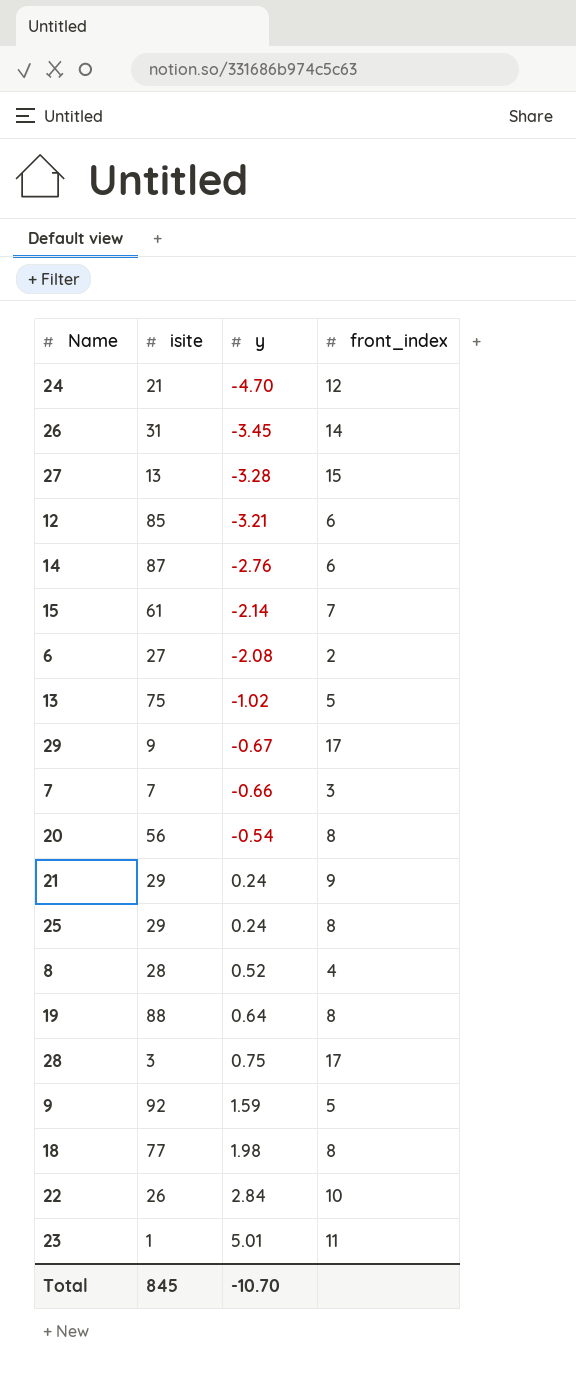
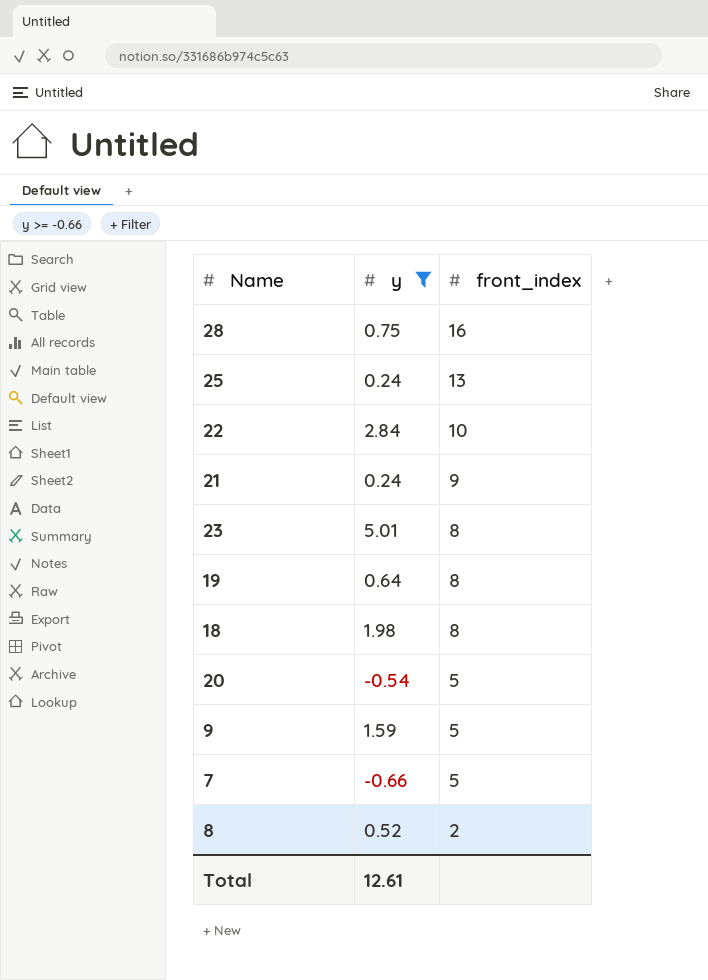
filter: none -> y >= -0.66
row order: y ascending -> front_index descending
column isite | position: 2 -> none
28 | front_index: 17 -> 16
25 | front_index: 8 -> 13
23 | front_index: 11 -> 8
20 | front_index: 8 -> 5
7 | front_index: 3 -> 5
8 | front_index: 4 -> 2
Total | y: -10.70 -> 12.61

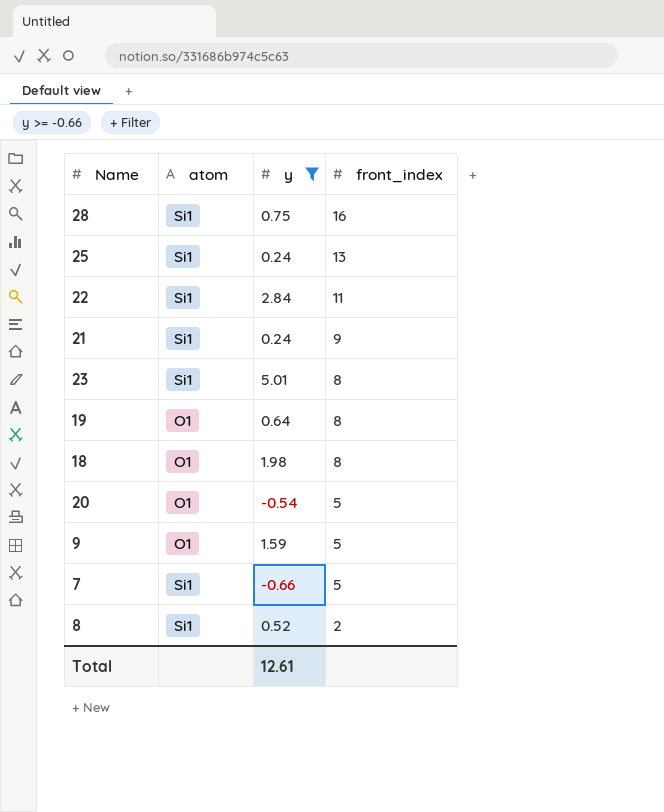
column atom | position: none -> 2
22 | front_index: 10 -> 11

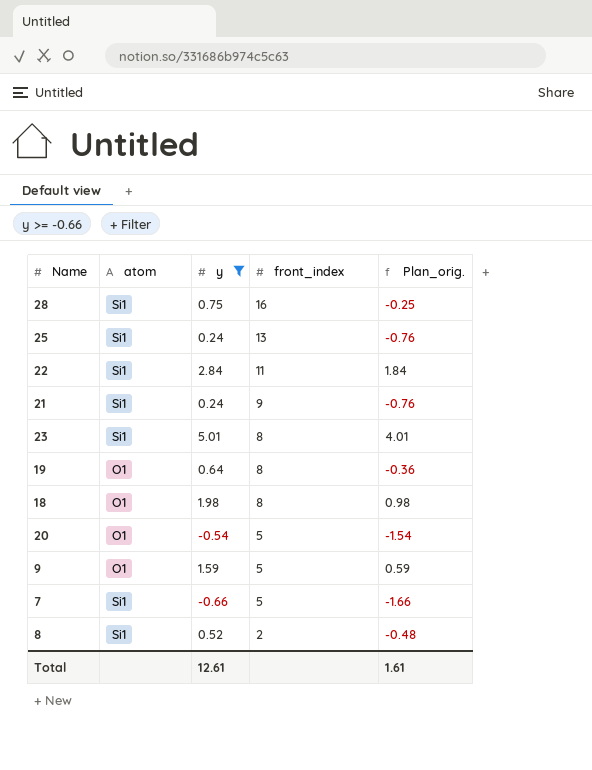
column Plan_orig. | formula: none -> [y] - 1

